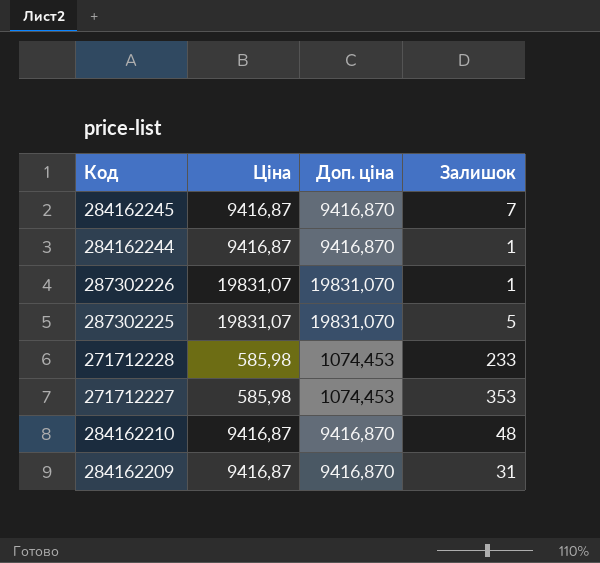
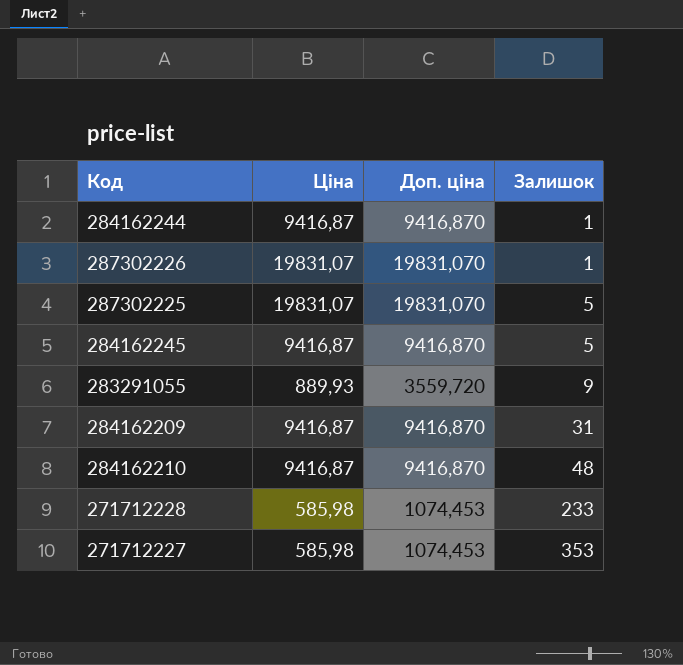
row order: none -> Залишок ascending
284162245 | Залишок: 7 -> 5
row 283291055: none -> 889,93 | 3559,720 | 9

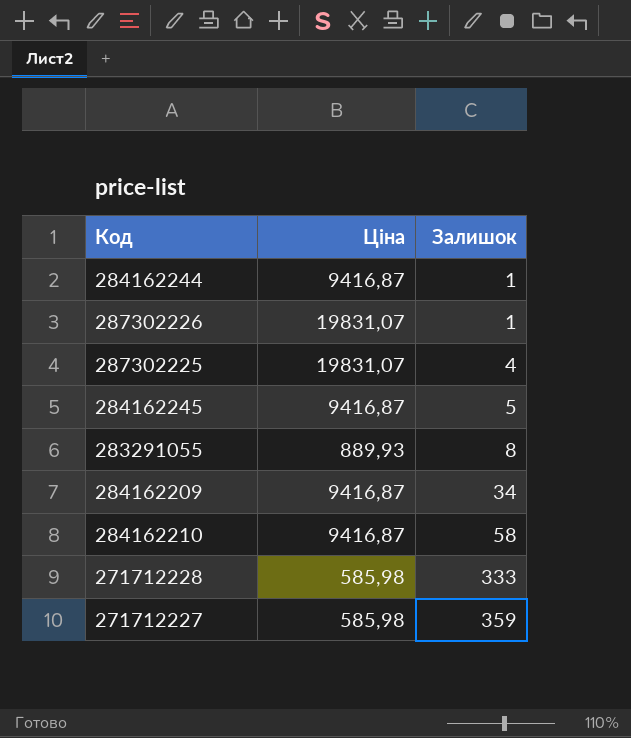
column Доп. ціна | position: 3 -> none
287302225 | Залишок: 5 -> 4
283291055 | Залишок: 9 -> 8
284162209 | Залишок: 31 -> 34
284162210 | Залишок: 48 -> 58
271712228 | Залишок: 233 -> 333
271712227 | Залишок: 353 -> 359

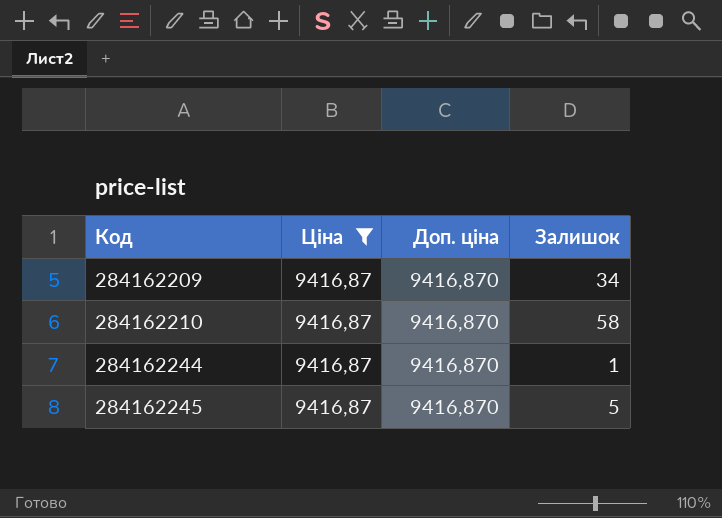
filter: none -> Ціна = 9416,87
row order: Залишок ascending -> Код ascending
column Доп. ціна | position: none -> 3

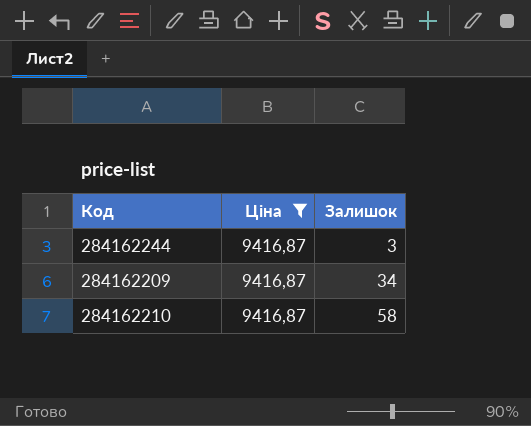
row order: Код ascending -> Залишок ascending
column Доп. ціна | position: 3 -> none
row 284162245: 9416,87 | 9416,870 | 5 -> none
284162244 | Залишок: 1 -> 3

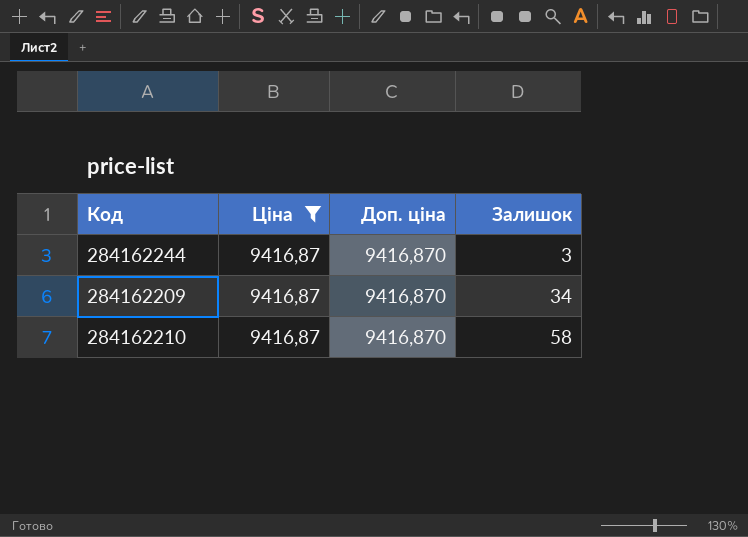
column Доп. ціна | position: none -> 3

